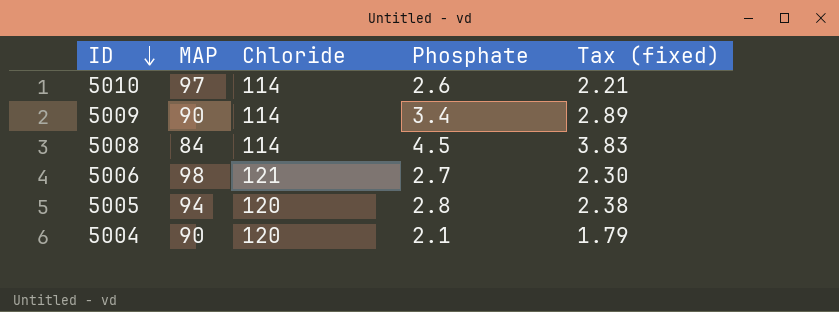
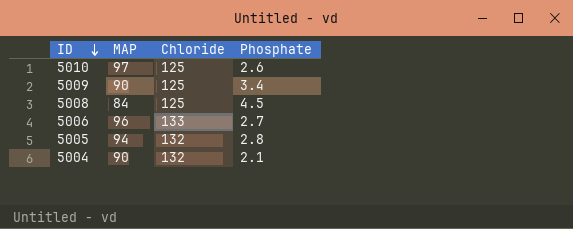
column Tax (fixed) | formula: [Phosphate] * 0.85 -> none
5010 | Chloride: 114 -> 125
5009 | Chloride: 114 -> 125
5008 | Chloride: 114 -> 125
5006 | MAP: 98 -> 96
5006 | Chloride: 121 -> 133
5005 | Chloride: 120 -> 132
5004 | Chloride: 120 -> 132

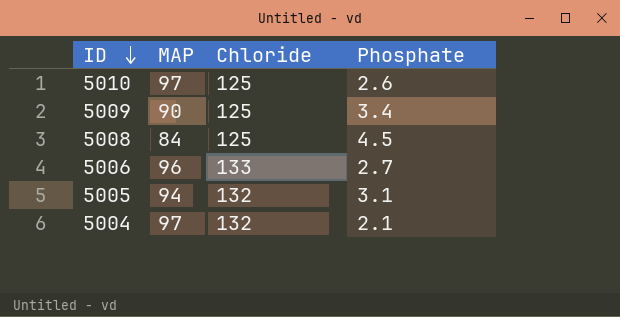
5005 | Phosphate: 2.8 -> 3.1
5004 | MAP: 90 -> 97

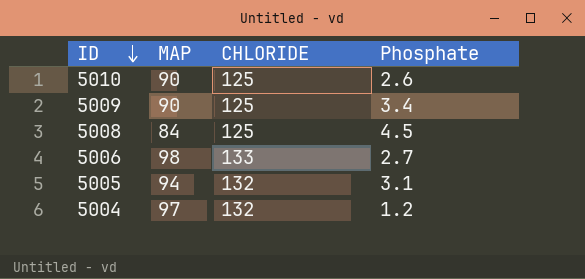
column name: Chloride -> CHLORIDE
5010 | MAP: 97 -> 90
5006 | MAP: 96 -> 98
5004 | Phosphate: 2.1 -> 1.2

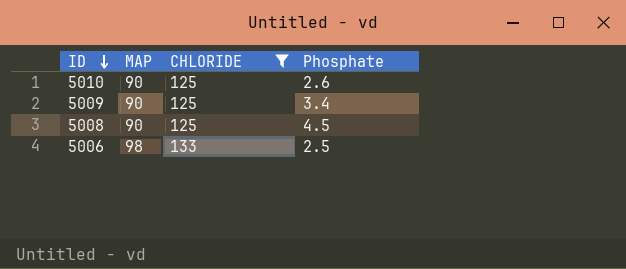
filter: none -> CHLORIDE != 132
5008 | MAP: 84 -> 90
5006 | Phosphate: 2.7 -> 2.5

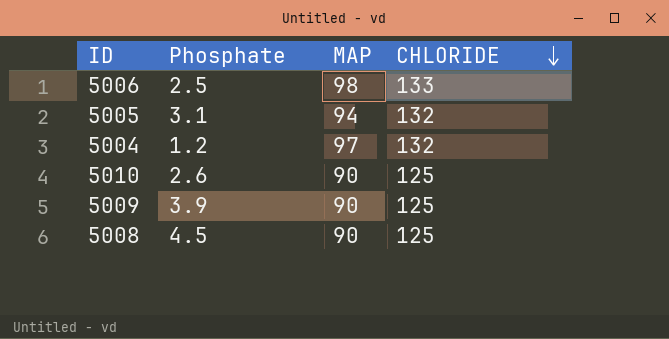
filter: CHLORIDE != 132 -> none
row order: ID descending -> CHLORIDE descending
column Phosphate | position: 4 -> 2
5009 | Phosphate: 3.4 -> 3.9

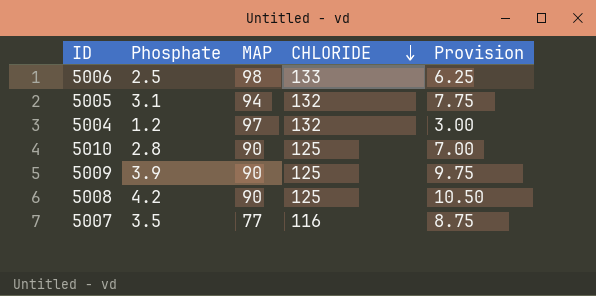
column Provision | formula: none -> [Phosphate] * 2.5
5010 | Phosphate: 2.6 -> 2.8
5008 | Phosphate: 4.5 -> 4.2
row 5007: none -> 3.5 | 77 | 116 | 8.75

